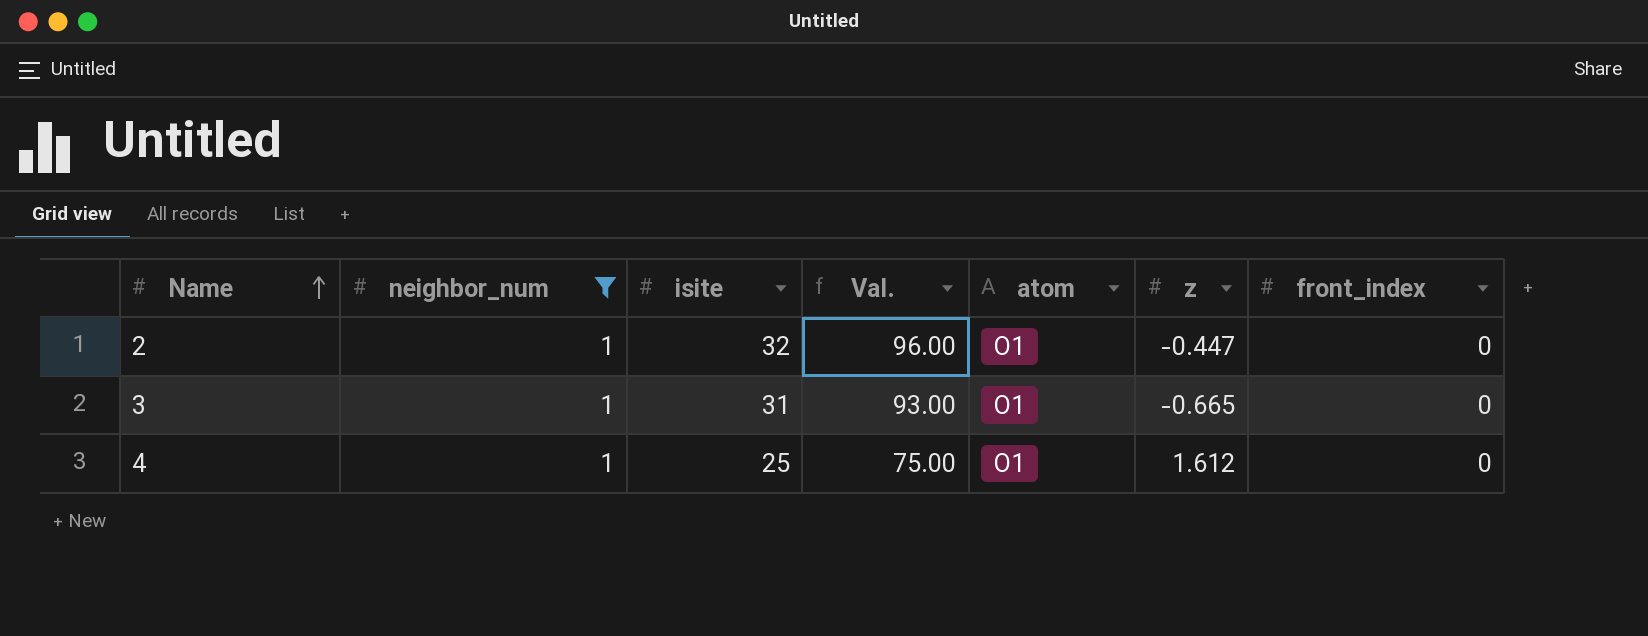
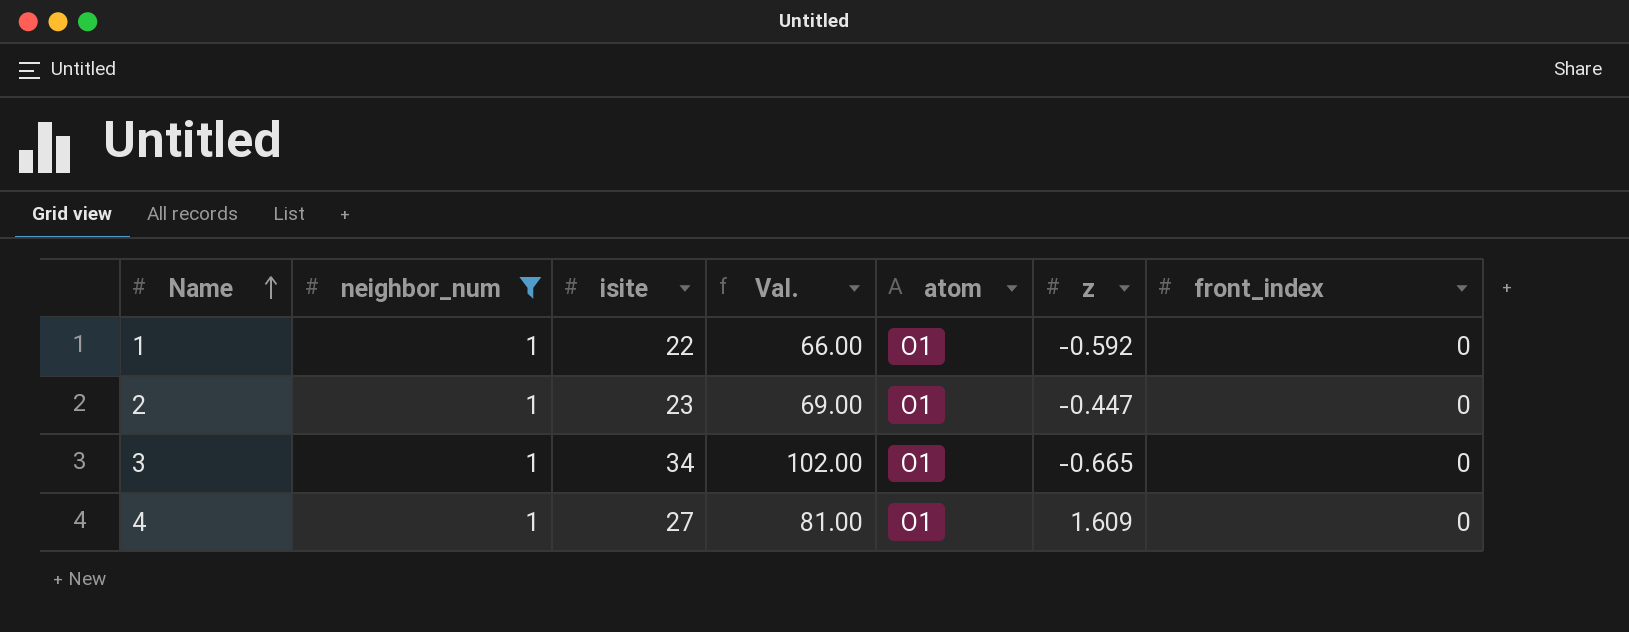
row 1: none -> 1 | 22 | 66.00 | O1 | -0.592 | 0
2 | isite: 32 -> 23
2 | Val.: 96.00 -> 69.00
3 | isite: 31 -> 34
3 | Val.: 93.00 -> 102.00
4 | isite: 25 -> 27
4 | Val.: 75.00 -> 81.00
4 | z: 1.612 -> 1.609

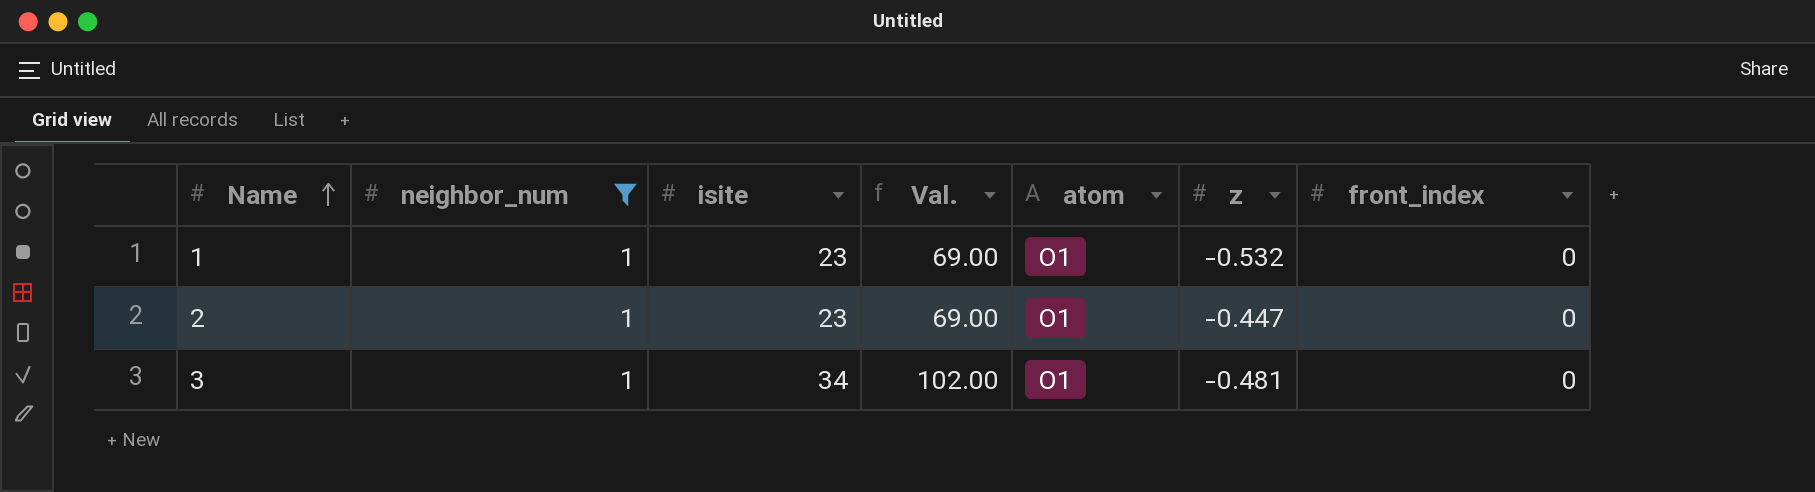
row 4: 1 | 27 | 81.00 | O1 | 1.609 | 0 -> none
1 | isite: 22 -> 23
1 | Val.: 66.00 -> 69.00
1 | z: -0.592 -> -0.532
3 | z: -0.665 -> -0.481

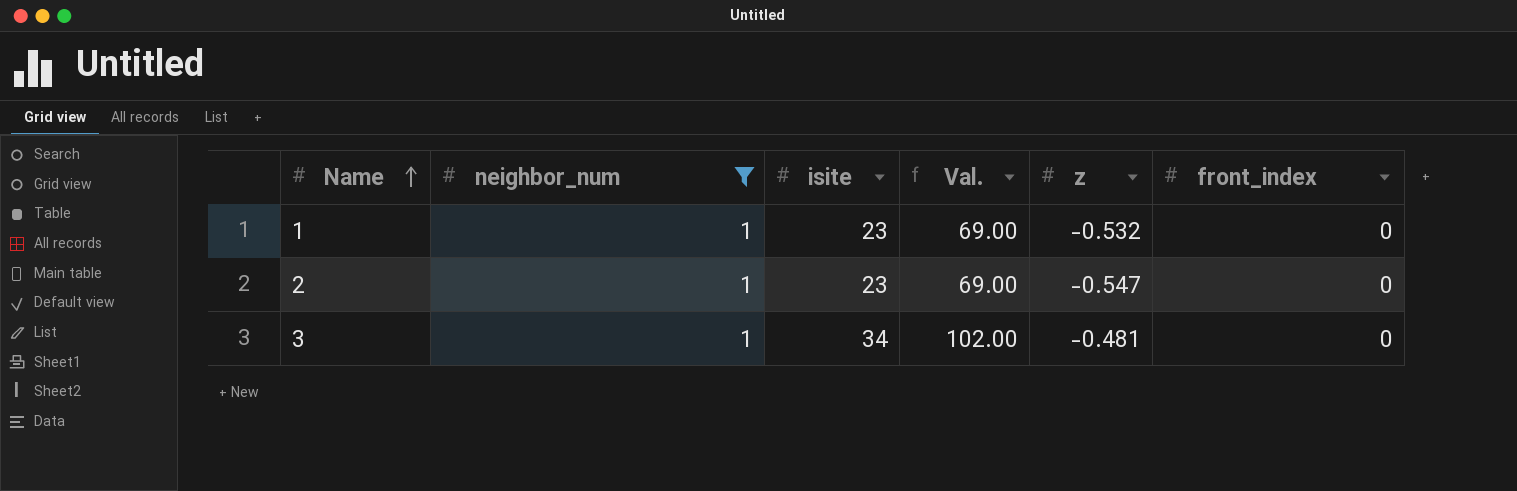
column atom | position: 5 -> none
2 | z: -0.447 -> -0.547

